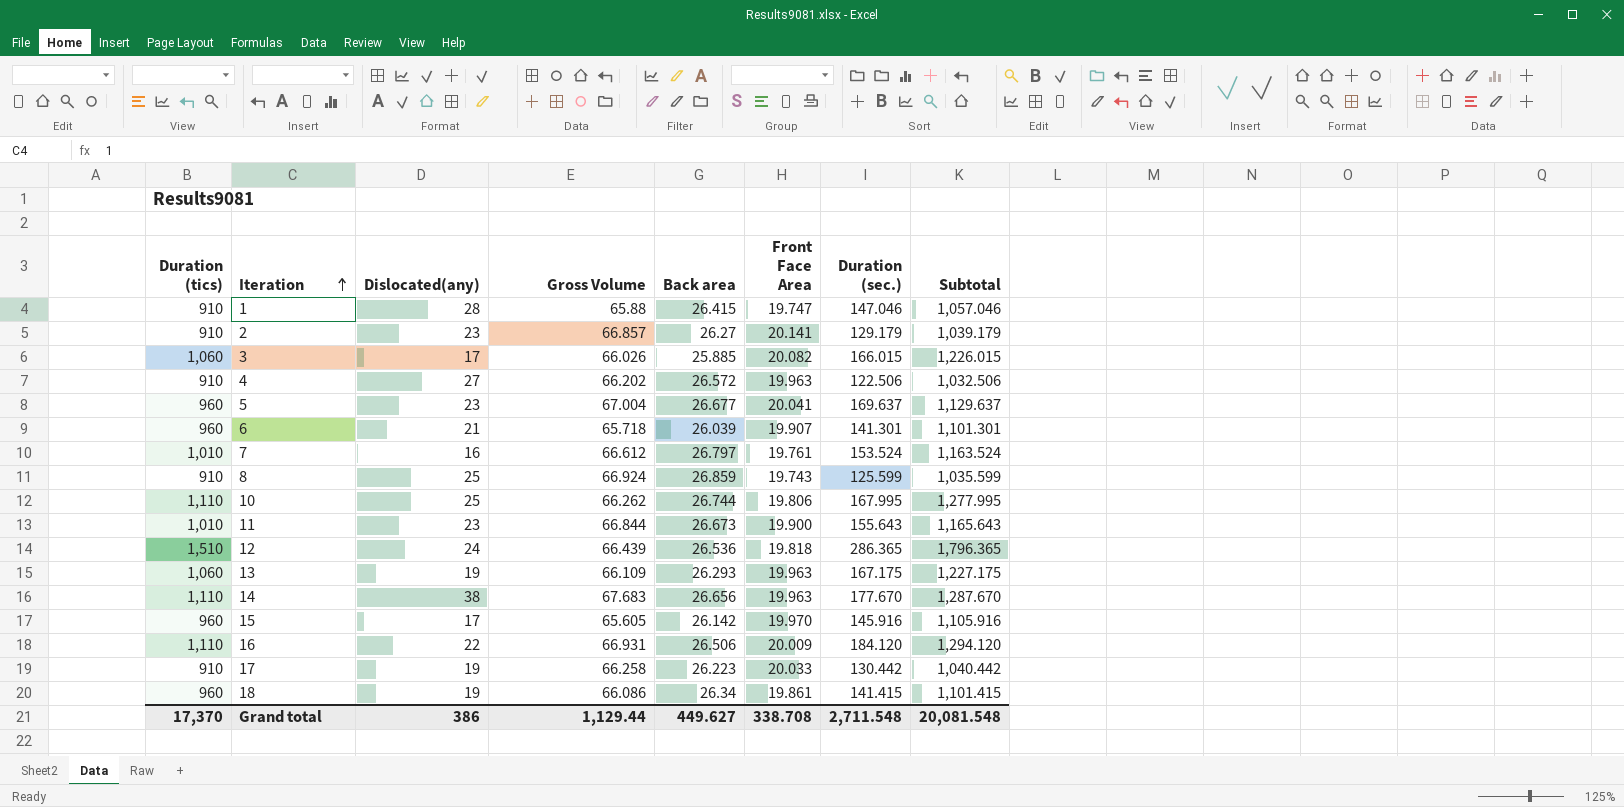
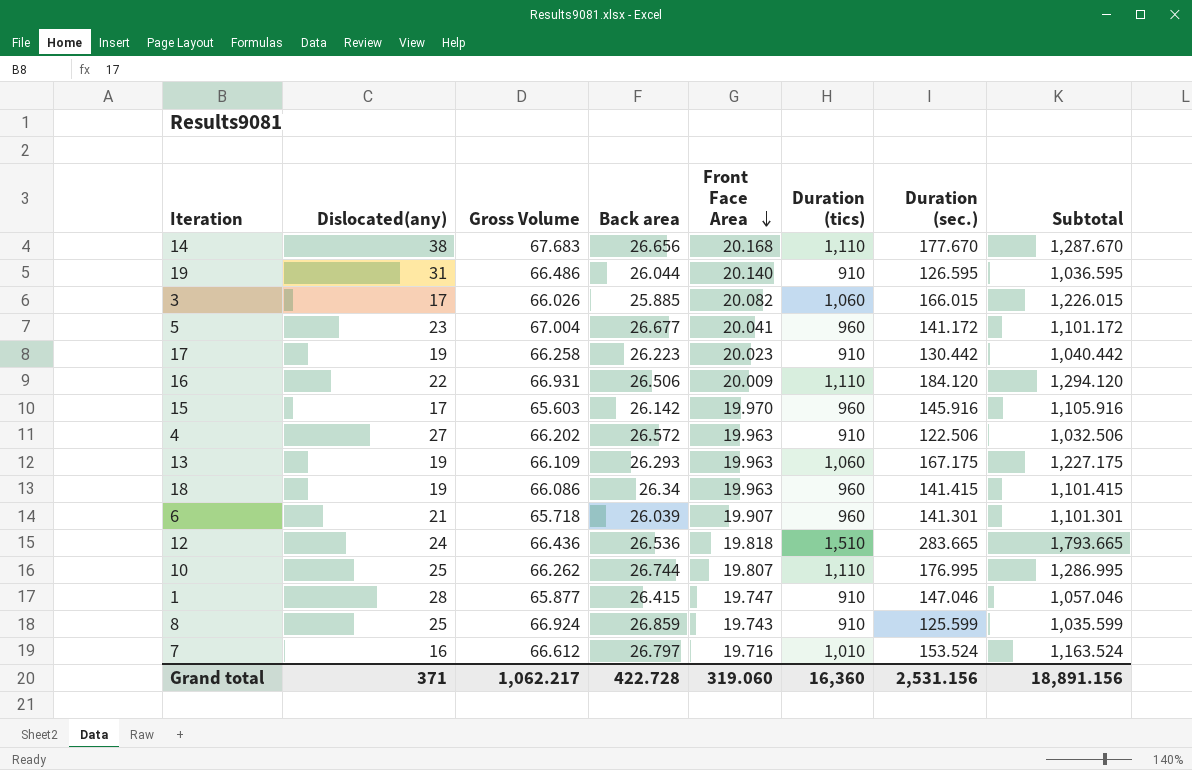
row order: Iteration ascending -> Front Face Area descending
column Duration (tics) | position: 1 -> 6
row 2: 910 | 23 | 66.857 | 26.27 | 20.141 | 129.179 | 1,039.179 -> none
row 11: 1,010 | 23 | 66.844 | 26.673 | 19.900 | 155.643 | 1,165.643 -> none
14 | Front Face Area: 19.963 -> 20.168
row 19: none -> 31 | 66.486 | 26.044 | 20.140 | 910 | 126.595 | 1,036.595
5 | Duration (sec.): 169.637 -> 141.172
5 | Subtotal: 1,129.637 -> 1,101.172
17 | Front Face Area: 20.033 -> 20.023
15 | Gross Volume: 65.605 -> 65.603
18 | Front Face Area: 19.861 -> 19.963
12 | Gross Volume: 66.439 -> 66.436
12 | Duration (sec.): 286.365 -> 283.665
12 | Subtotal: 1,796.365 -> 1,793.665
10 | Front Face Area: 19.806 -> 19.807
10 | Duration (sec.): 167.995 -> 176.995
10 | Subtotal: 1,277.995 -> 1,286.995
1 | Gross Volume: 65.88 -> 65.877
7 | Front Face Area: 19.761 -> 19.716
Grand total | Dislocated(any): 386 -> 371
Grand total | Gross Volume: 1,129.44 -> 1,062.217
Grand total | Back area: 449.627 -> 422.728
Grand total | Front Face Area: 338.708 -> 319.060
Grand total | Duration (tics): 17,370 -> 16,360
Grand total | Duration (sec.): 2,711.548 -> 2,531.156
Grand total | Subtotal: 20,081.548 -> 18,891.156

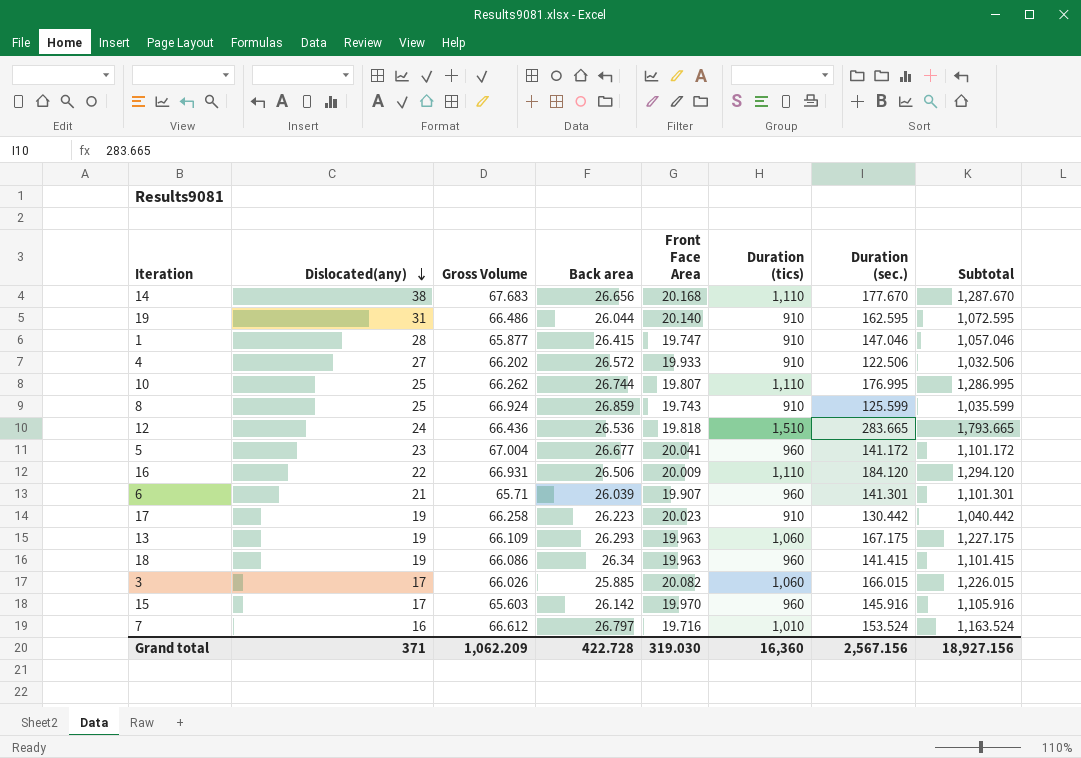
row order: Front Face Area descending -> Dislocated(any) descending
19 | Duration (sec.): 126.595 -> 162.595
19 | Subtotal: 1,036.595 -> 1,072.595
4 | Front Face Area: 19.963 -> 19.933
6 | Gross Volume: 65.718 -> 65.71
Grand total | Gross Volume: 1,062.217 -> 1,062.209
Grand total | Front Face Area: 319.060 -> 319.030
Grand total | Duration (sec.): 2,531.156 -> 2,567.156
Grand total | Subtotal: 18,891.156 -> 18,927.156

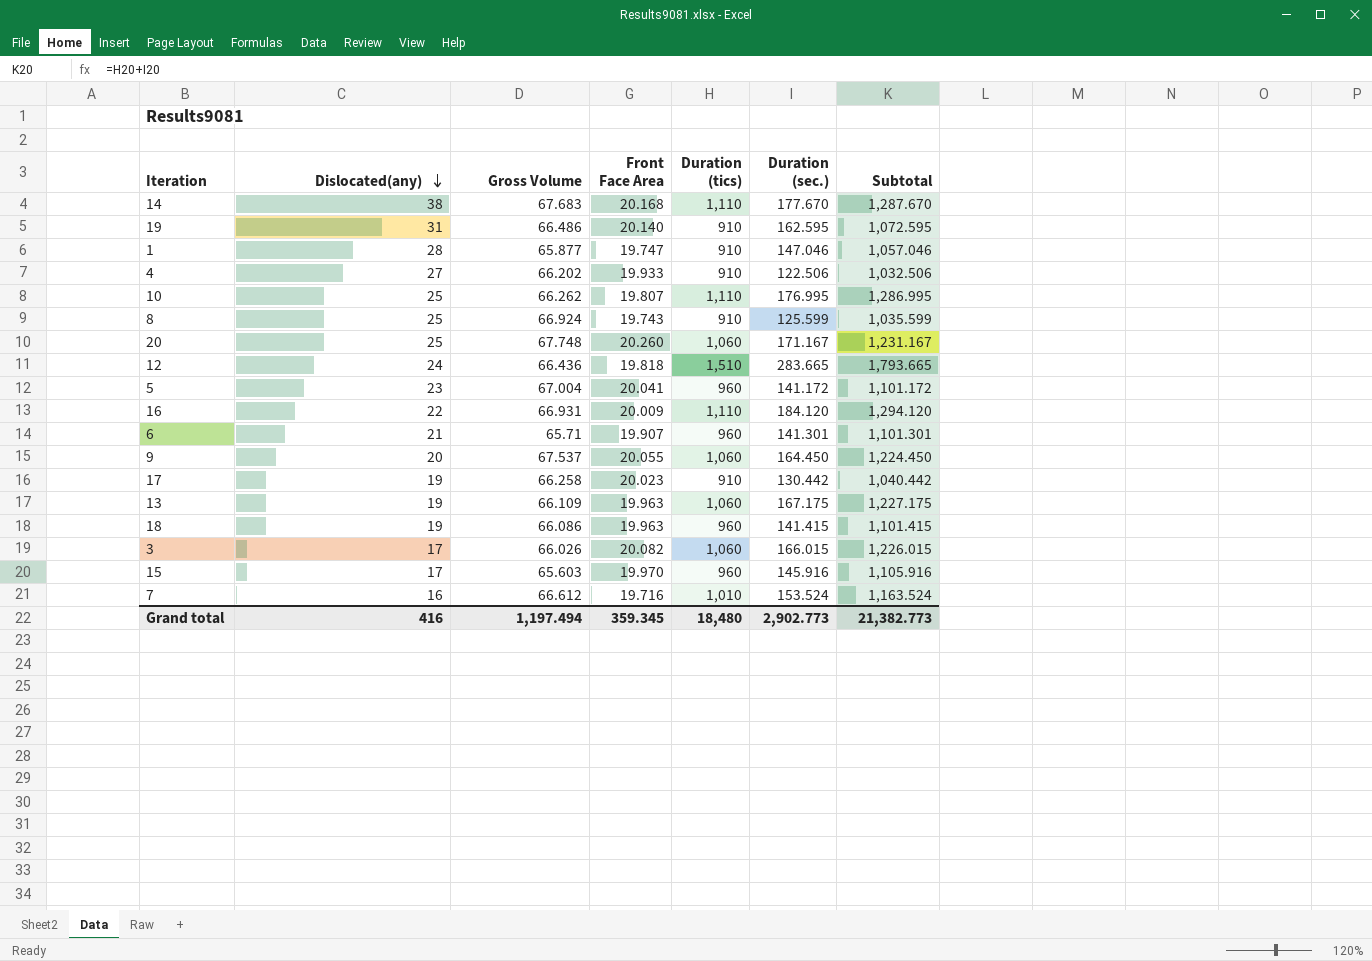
column Back area | position: 4 -> none
row 20: none -> 25 | 67.748 | 20.260 | 1,060 | 171.167 | 1,231.167
row 9: none -> 20 | 67.537 | 20.055 | 1,060 | 164.450 | 1,224.450
Grand total | Dislocated(any): 371 -> 416
Grand total | Gross Volume: 1,062.209 -> 1,197.494
Grand total | Front Face Area: 319.030 -> 359.345
Grand total | Duration (tics): 16,360 -> 18,480
Grand total | Duration (sec.): 2,567.156 -> 2,902.773
Grand total | Subtotal: 18,927.156 -> 21,382.773

